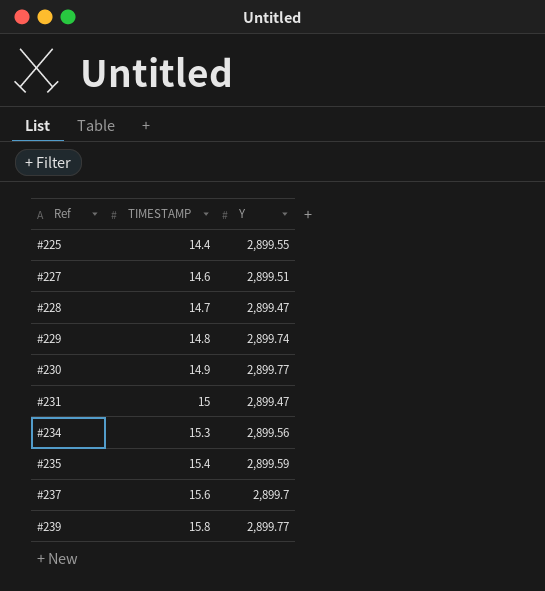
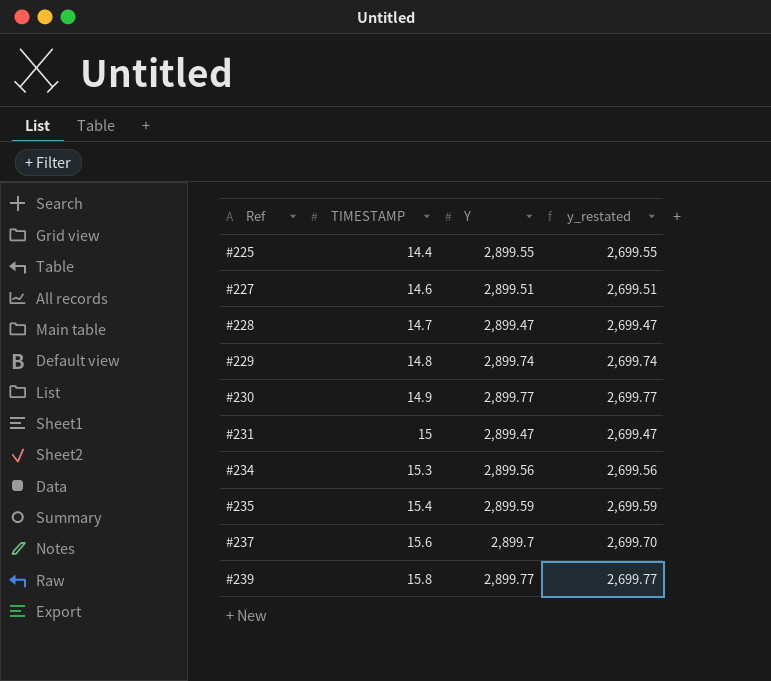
column y_restated | formula: none -> [Y] - 200

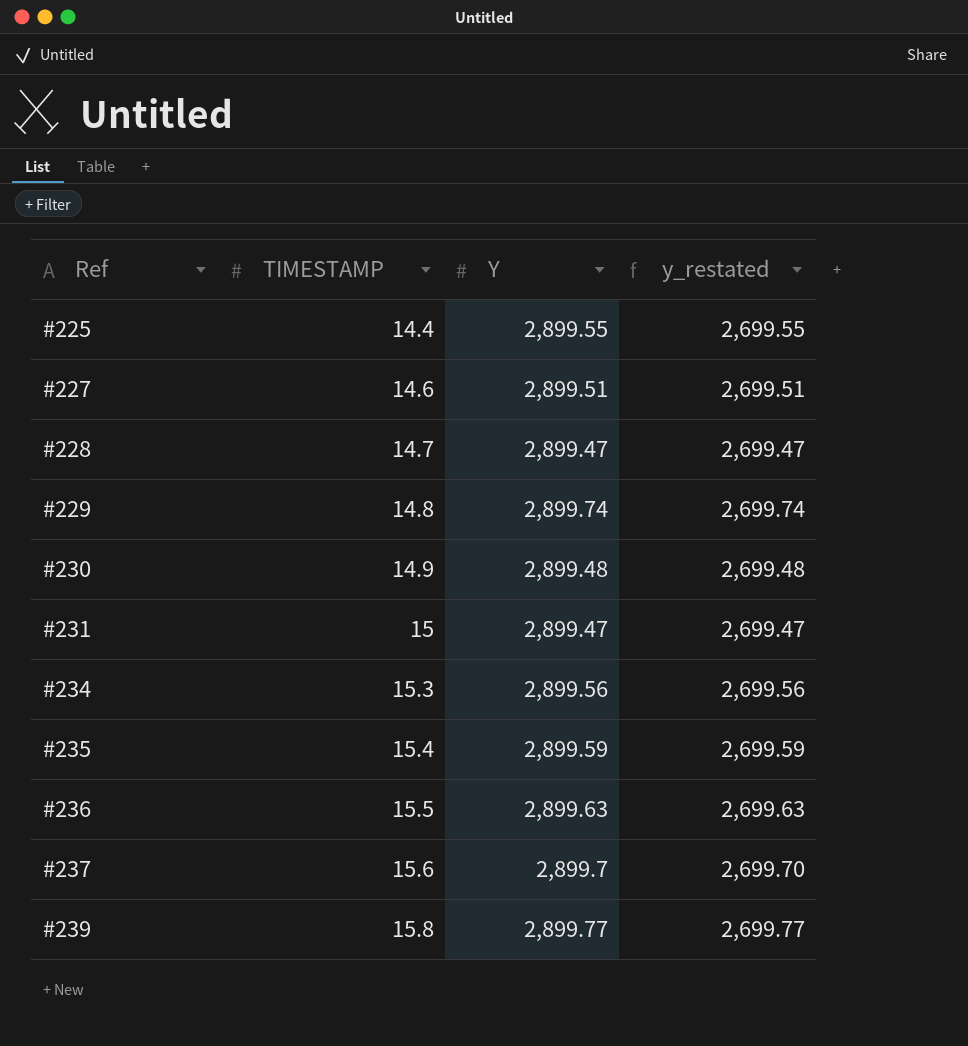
#230 | Y: 2,899.77 -> 2,899.48
#230 | y_restated: 2,699.77 -> 2,699.48
row #236: none -> 15.5 | 2,899.63 | 2,699.63

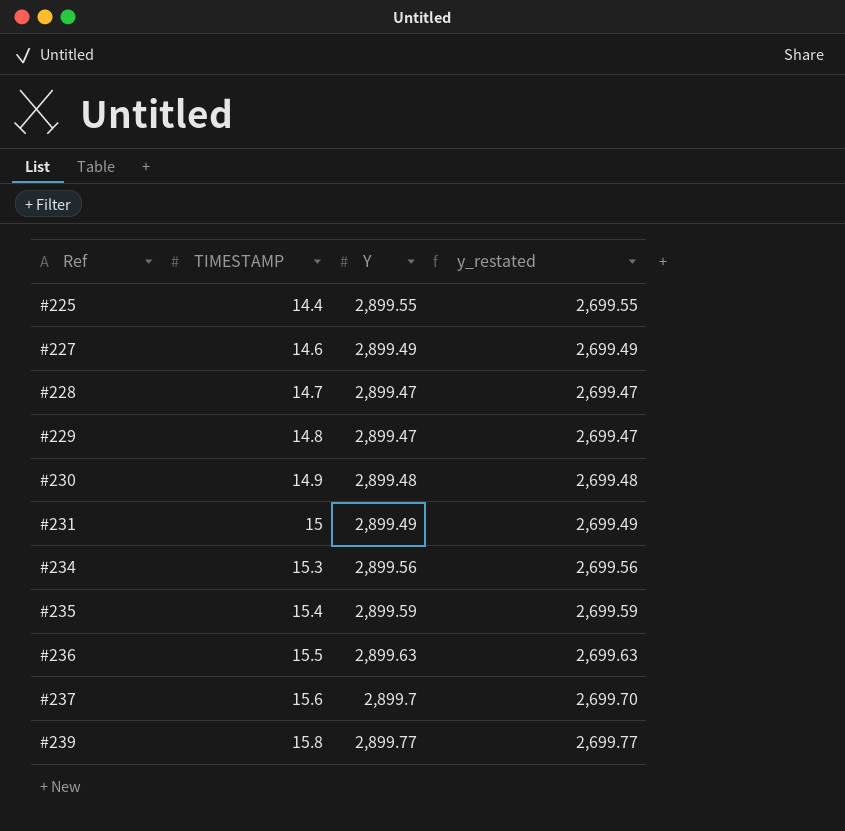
#227 | Y: 2,899.51 -> 2,899.49
#227 | y_restated: 2,699.51 -> 2,699.49
#229 | Y: 2,899.74 -> 2,899.47
#229 | y_restated: 2,699.74 -> 2,699.47
#231 | Y: 2,899.47 -> 2,899.49
#231 | y_restated: 2,699.47 -> 2,699.49

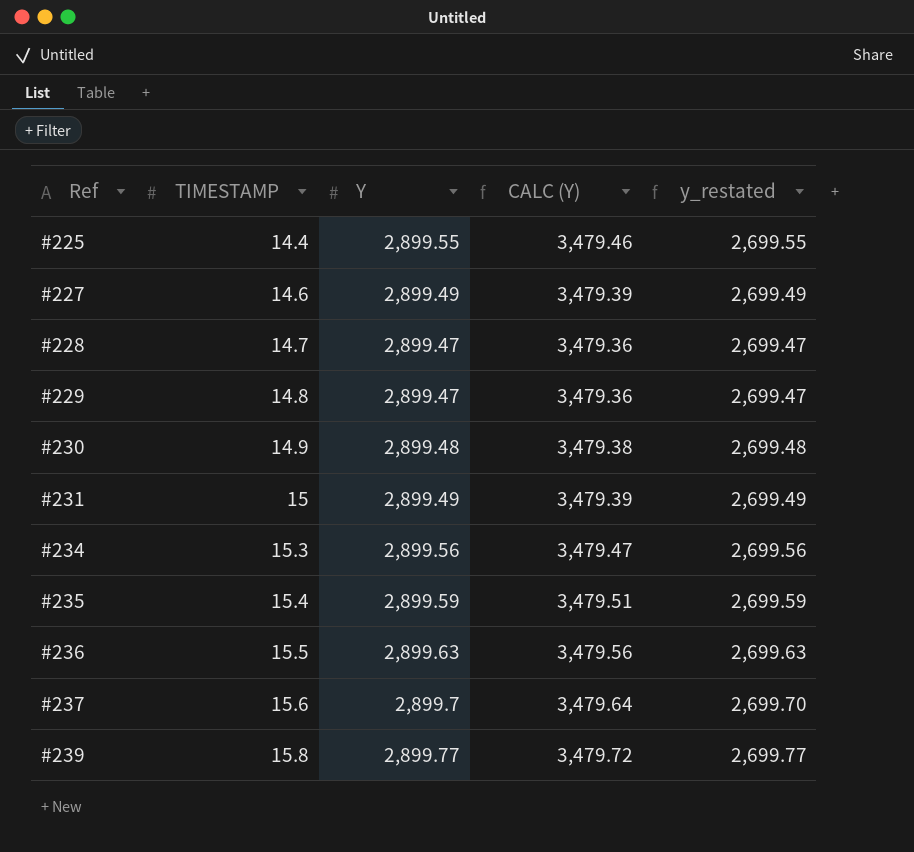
column CALC (Y) | formula: none -> [Y] * 1.2

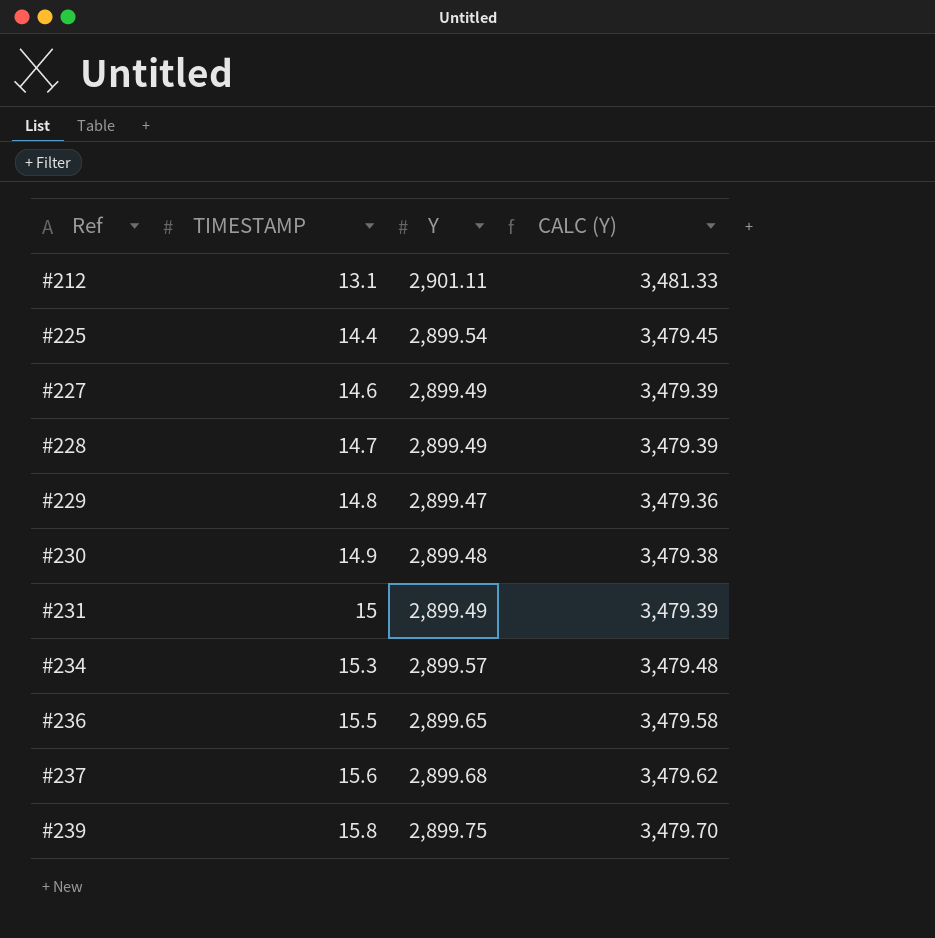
column y_restated | formula: [Y] - 200 -> none
row #235: 15.4 | 2,899.59 | 3,479.51 | 2,699.59 -> none
row #212: none -> 13.1 | 2,901.11 | 3,481.33
#225 | Y: 2,899.55 -> 2,899.54
#225 | CALC (Y): 3,479.46 -> 3,479.45
#228 | Y: 2,899.47 -> 2,899.49
#228 | CALC (Y): 3,479.36 -> 3,479.39
#234 | Y: 2,899.56 -> 2,899.57
#234 | CALC (Y): 3,479.47 -> 3,479.48
#236 | Y: 2,899.63 -> 2,899.65
#236 | CALC (Y): 3,479.56 -> 3,479.58
#237 | Y: 2,899.7 -> 2,899.68
#237 | CALC (Y): 3,479.64 -> 3,479.62
#239 | Y: 2,899.77 -> 2,899.75
#239 | CALC (Y): 3,479.72 -> 3,479.70

